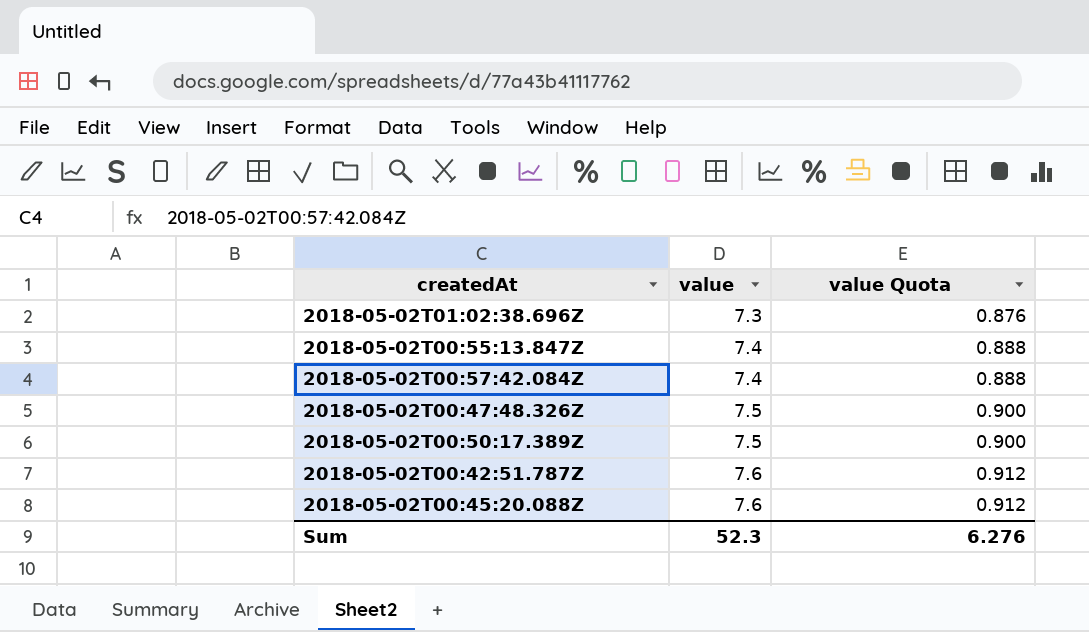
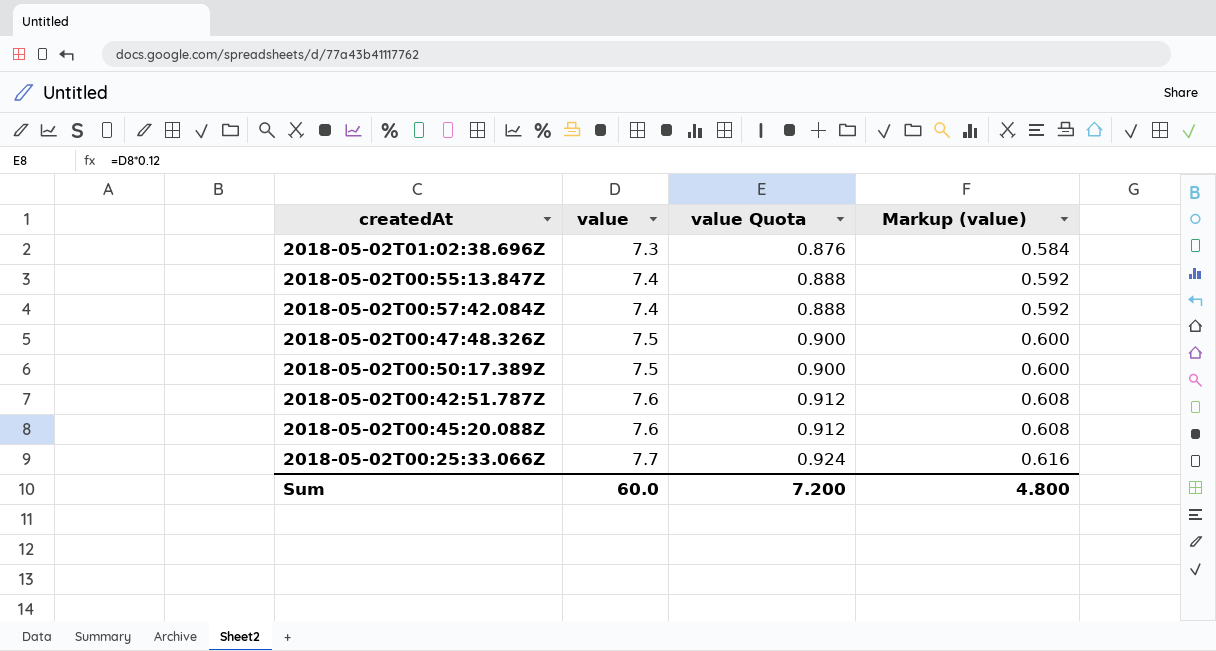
column Markup (value) | formula: none -> [value] * 0.08
row 2018-05-02T00:25:33.066Z: none -> 7.7 | 0.924 | 0.616
Sum | value: 52.3 -> 60.0
Sum | value Quota: 6.276 -> 7.200

